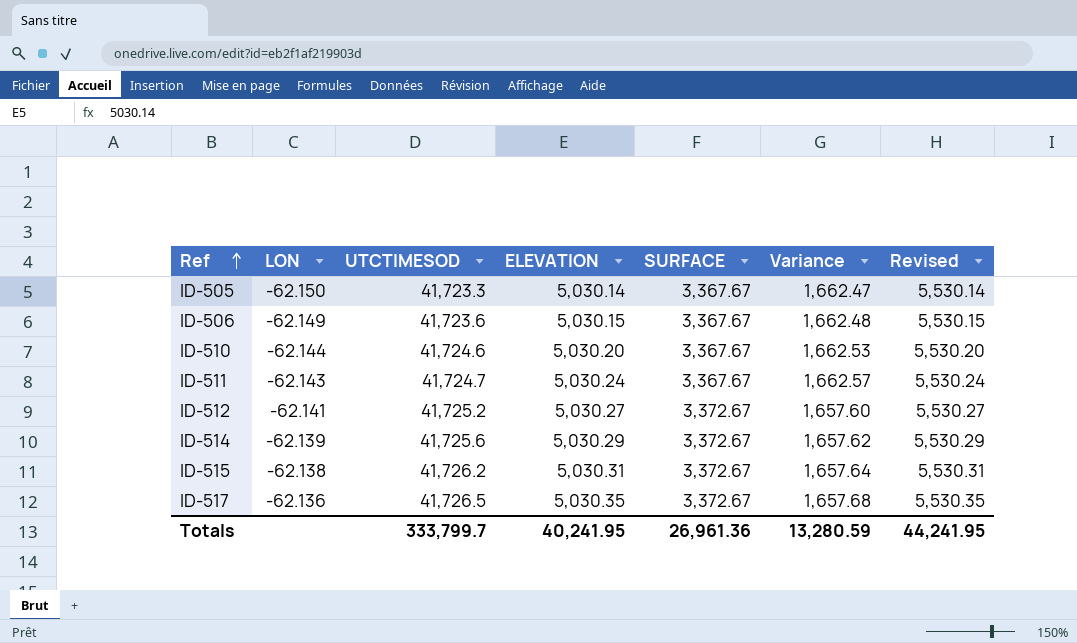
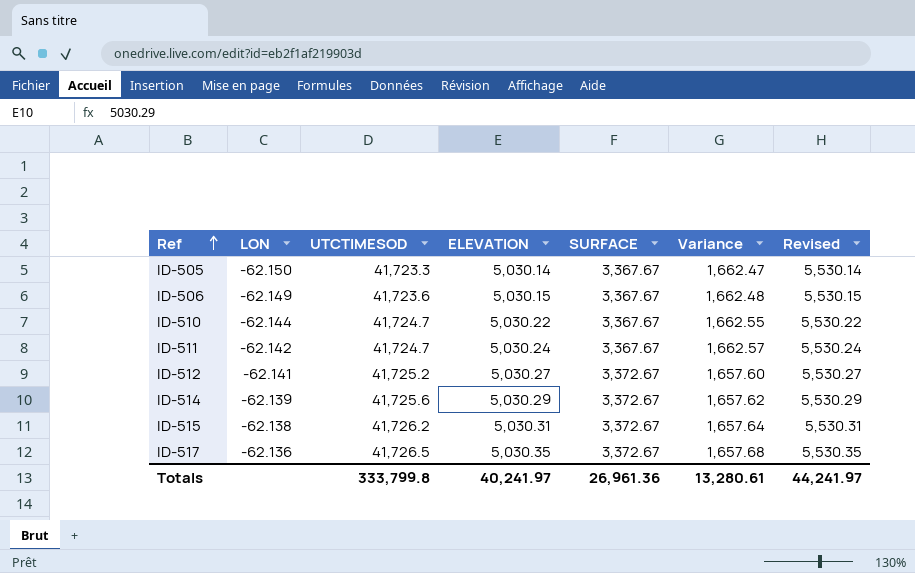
ID-510 | UTCTIMESOD: 41,724.6 -> 41,724.7
ID-510 | ELEVATION: 5,030.20 -> 5,030.22
ID-510 | Variance: 1,662.53 -> 1,662.55
ID-510 | Revised: 5,530.20 -> 5,530.22
ID-511 | LON: -62.143 -> -62.142
Totals | UTCTIMESOD: 333,799.7 -> 333,799.8
Totals | ELEVATION: 40,241.95 -> 40,241.97
Totals | Variance: 13,280.59 -> 13,280.61
Totals | Revised: 44,241.95 -> 44,241.97

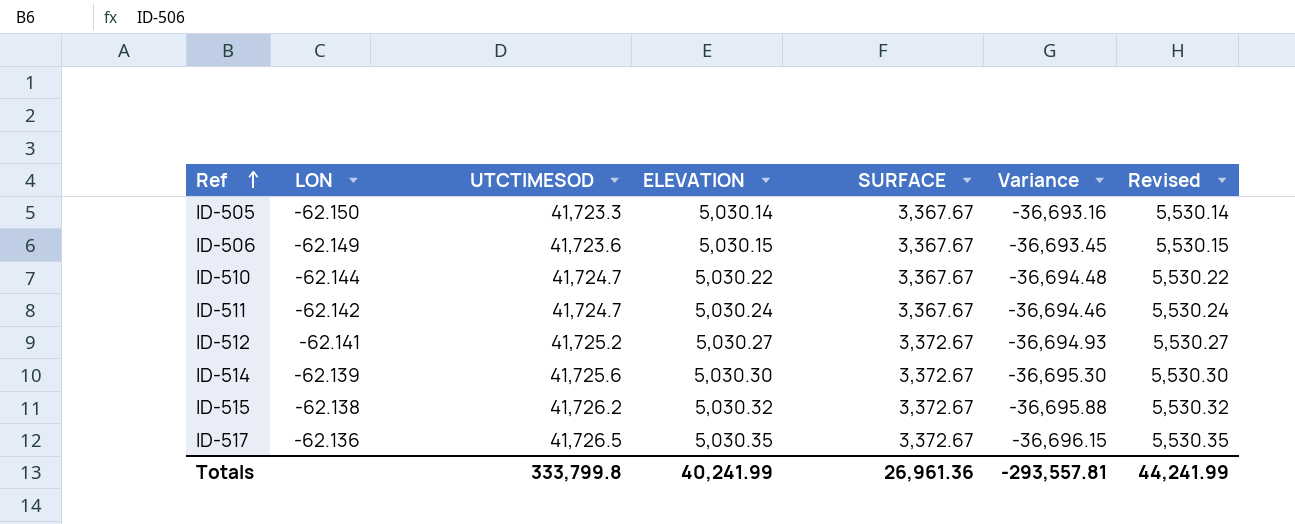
column Variance | formula: [ELEVATION] - [SURFACE] -> [ELEVATION] - [UTCTIMESOD]
ID-514 | ELEVATION: 5,030.29 -> 5,030.30
ID-514 | Revised: 5,530.29 -> 5,530.30
ID-515 | ELEVATION: 5,030.31 -> 5,030.32
ID-515 | Revised: 5,530.31 -> 5,530.32
Totals | ELEVATION: 40,241.97 -> 40,241.99
Totals | Variance: 13,280.61 -> -293,557.81
Totals | Revised: 44,241.97 -> 44,241.99

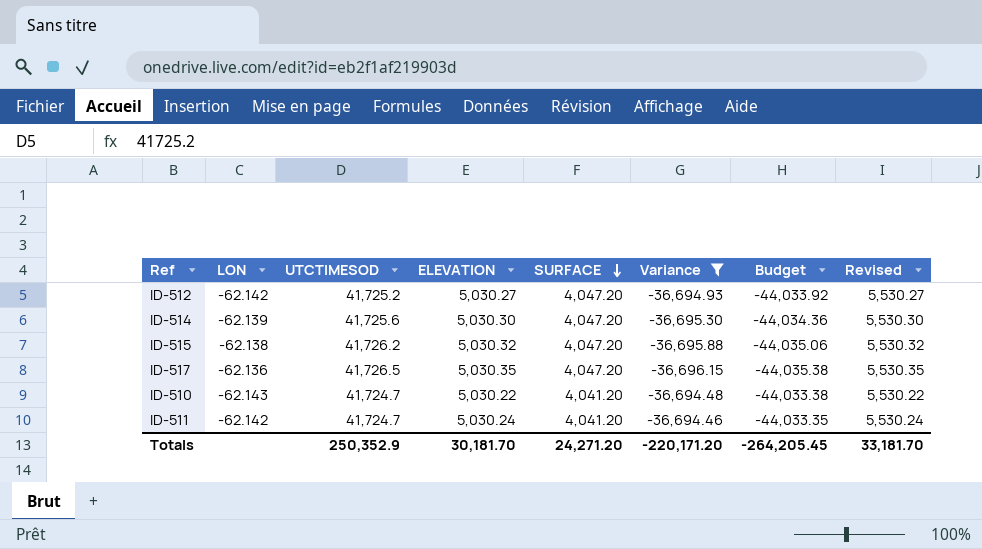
filter: none -> Variance <= -36,694.46
row order: Ref ascending -> SURFACE descending
column Budget | formula: none -> [Variance] * 1.2
ID-512 | LON: -62.141 -> -62.142
ID-512 | SURFACE: 3,372.67 -> 4,047.20
ID-514 | SURFACE: 3,372.67 -> 4,047.20
ID-515 | SURFACE: 3,372.67 -> 4,047.20
ID-517 | SURFACE: 3,372.67 -> 4,047.20
ID-510 | LON: -62.144 -> -62.143
ID-510 | SURFACE: 3,367.67 -> 4,041.20
ID-511 | SURFACE: 3,367.67 -> 4,041.20
Totals | UTCTIMESOD: 333,799.8 -> 250,352.9
Totals | ELEVATION: 40,241.99 -> 30,181.70
Totals | SURFACE: 26,961.36 -> 24,271.20
Totals | Variance: -293,557.81 -> -220,171.20
Totals | Revised: 44,241.99 -> 33,181.70

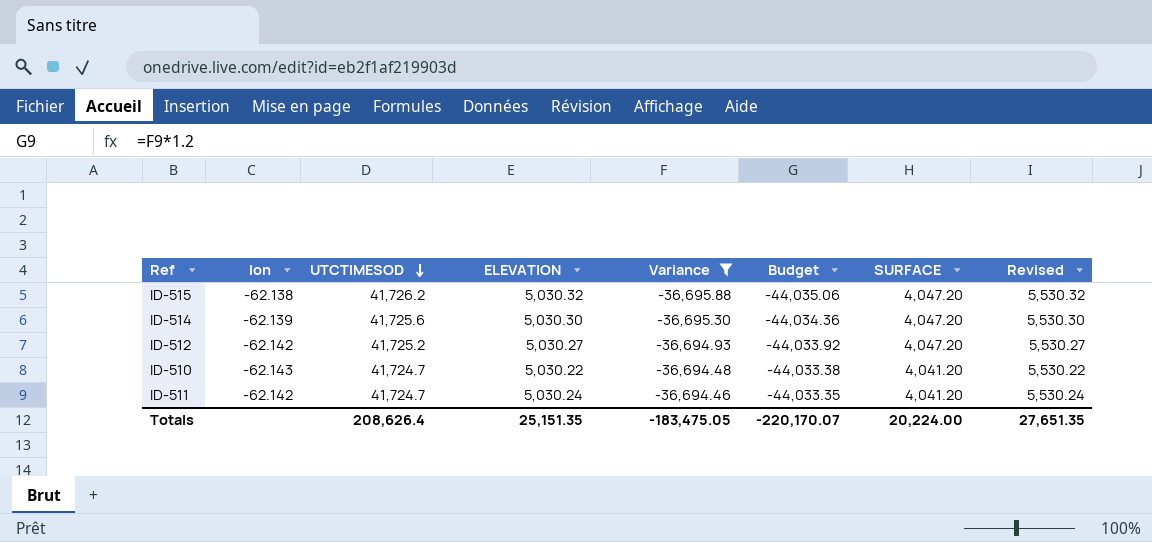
row order: SURFACE descending -> UTCTIMESOD descending
column name: LON -> lon
column SURFACE | position: 5 -> 7
row ID-517: -62.136 | 41,726.5 | 5,030.35 | 4,047.20 | -36,696.15 | -44,035.38 | 5,530.35 -> none
Totals | UTCTIMESOD: 250,352.9 -> 208,626.4
Totals | ELEVATION: 30,181.70 -> 25,151.35
Totals | Variance: -220,171.20 -> -183,475.05
Totals | Budget: -264,205.45 -> -220,170.07
Totals | SURFACE: 24,271.20 -> 20,224.00
Totals | Revised: 33,181.70 -> 27,651.35

